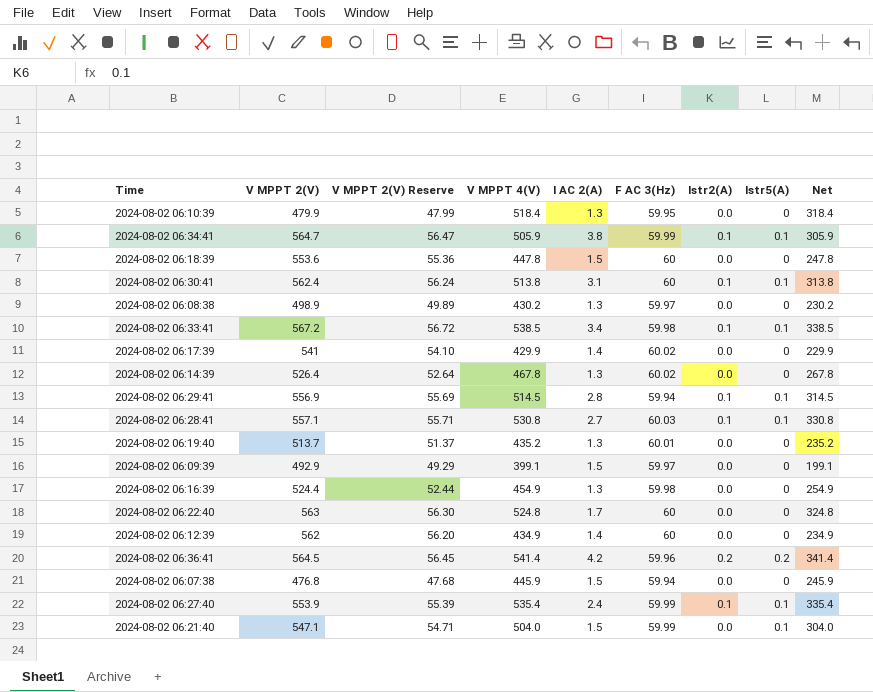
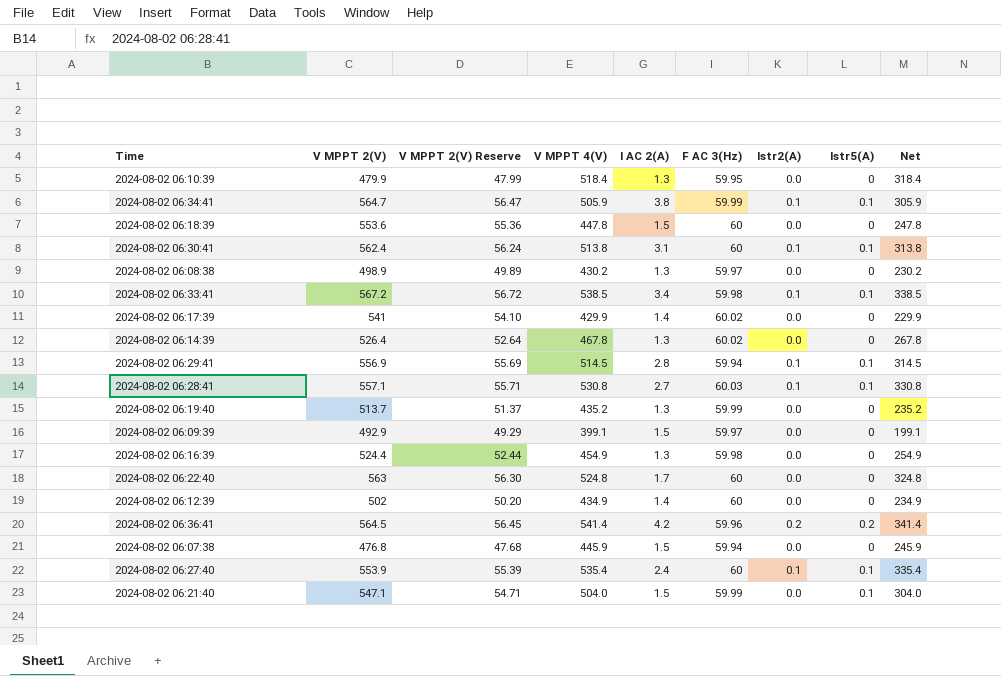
2024-08-02 06:19:40 | F AC 3(Hz): 60.01 -> 59.99
2024-08-02 06:12:39 | V MPPT 2(V): 562 -> 502
2024-08-02 06:12:39 | V MPPT 2(V) Reserve: 56.20 -> 50.20
2024-08-02 06:27:40 | F AC 3(Hz): 59.99 -> 60

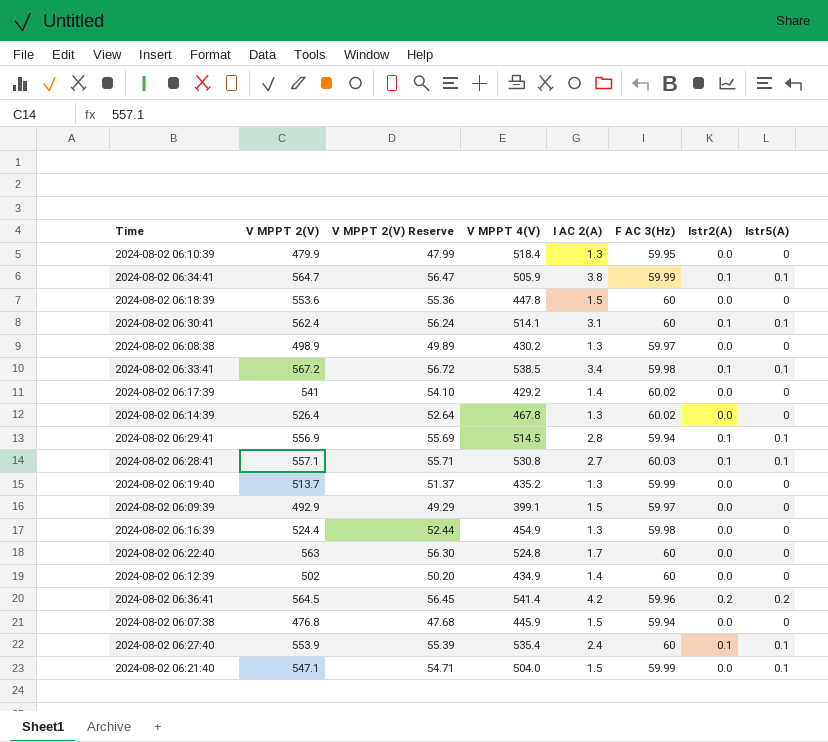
column Net | formula: [V MPPT 4(V)] - 200 -> none
2024-08-02 06:30:41 | V MPPT 4(V): 513.8 -> 514.1
2024-08-02 06:17:39 | V MPPT 4(V): 429.9 -> 429.2

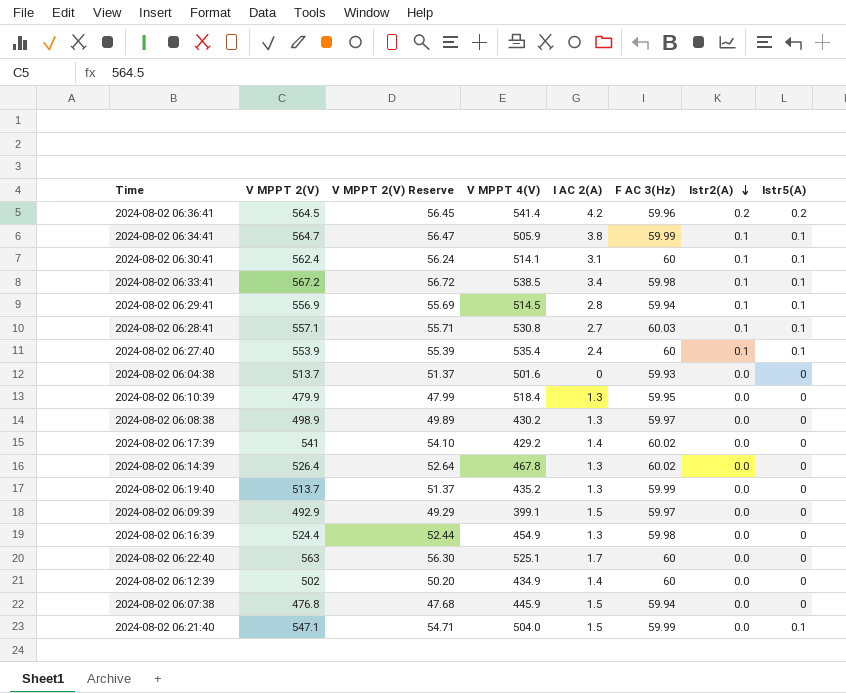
row order: none -> Istr2(A) descending
row 2024-08-02 06:18:39: 553.6 | 55.36 | 447.8 | 1.5 | 60 | 0.0 | 0 -> none
row 2024-08-02 06:04:38: none -> 513.7 | 51.37 | 501.6 | 0 | 59.93 | 0.0 | 0
2024-08-02 06:22:40 | V MPPT 4(V): 524.8 -> 525.1

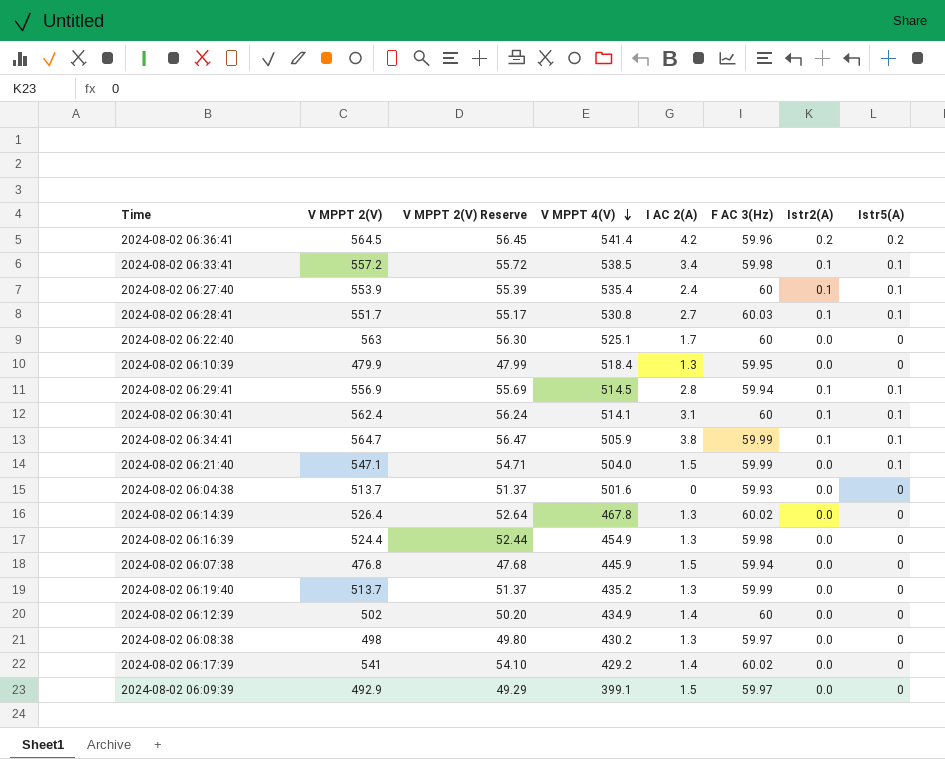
row order: Istr2(A) descending -> V MPPT 4(V) descending
2024-08-02 06:33:41 | V MPPT 2(V): 567.2 -> 557.2
2024-08-02 06:33:41 | V MPPT 2(V) Reserve: 56.72 -> 55.72
2024-08-02 06:28:41 | V MPPT 2(V): 557.1 -> 551.7
2024-08-02 06:28:41 | V MPPT 2(V) Reserve: 55.71 -> 55.17
2024-08-02 06:08:38 | V MPPT 2(V): 498.9 -> 498
2024-08-02 06:08:38 | V MPPT 2(V) Reserve: 49.89 -> 49.80

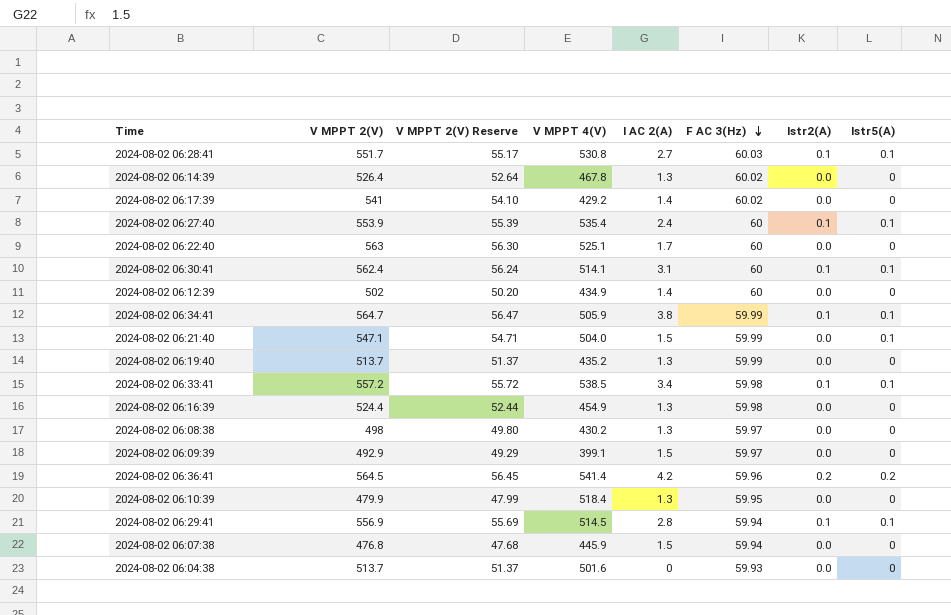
row order: V MPPT 4(V) descending -> F AC 3(Hz) descending

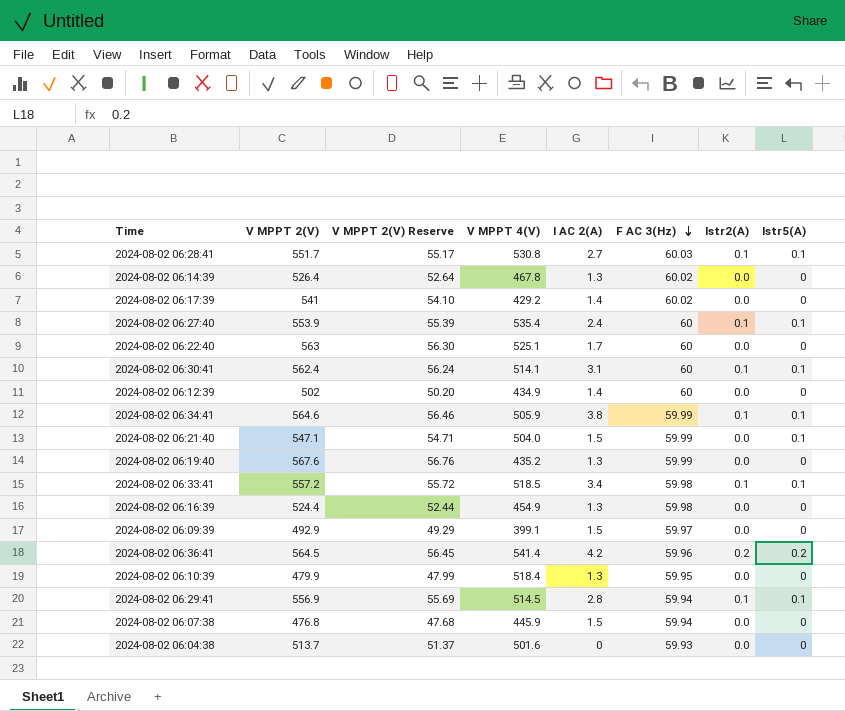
row 2024-08-02 06:08:38: 498 | 49.80 | 430.2 | 1.3 | 59.97 | 0.0 | 0 -> none
2024-08-02 06:34:41 | V MPPT 2(V): 564.7 -> 564.6
2024-08-02 06:34:41 | V MPPT 2(V) Reserve: 56.47 -> 56.46
2024-08-02 06:19:40 | V MPPT 2(V): 513.7 -> 567.6
2024-08-02 06:19:40 | V MPPT 2(V) Reserve: 51.37 -> 56.76
2024-08-02 06:33:41 | V MPPT 4(V): 538.5 -> 518.5

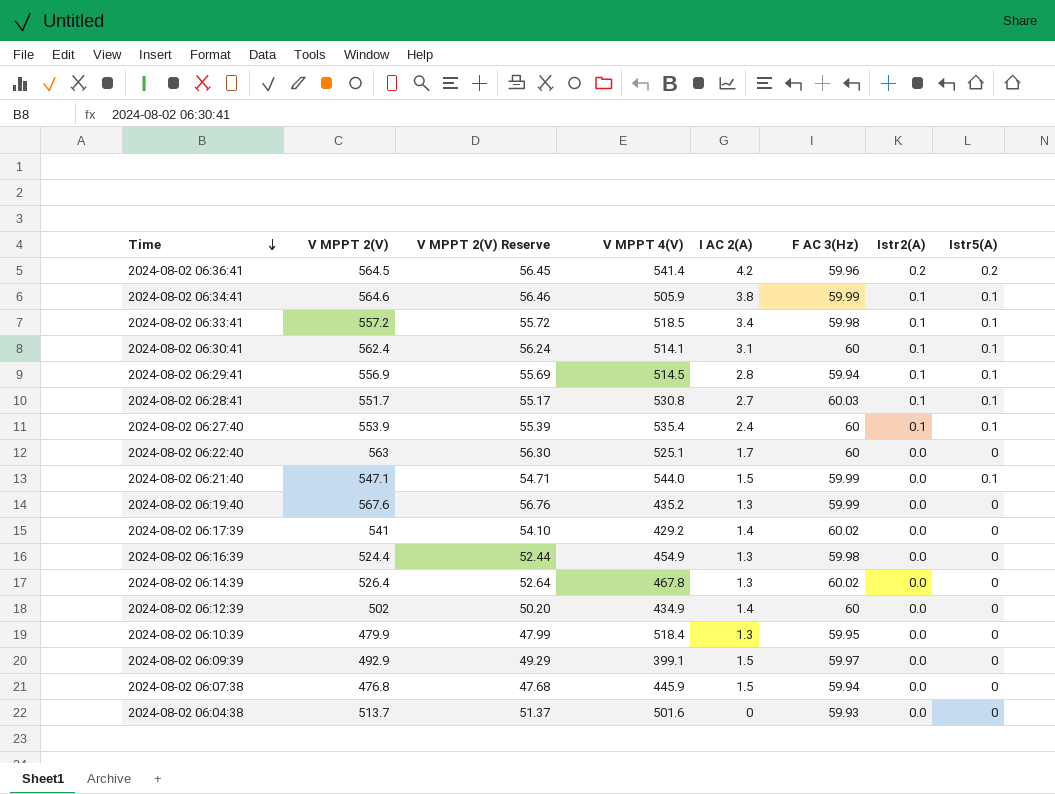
row order: F AC 3(Hz) descending -> Time descending
2024-08-02 06:21:40 | V MPPT 4(V): 504.0 -> 544.0

